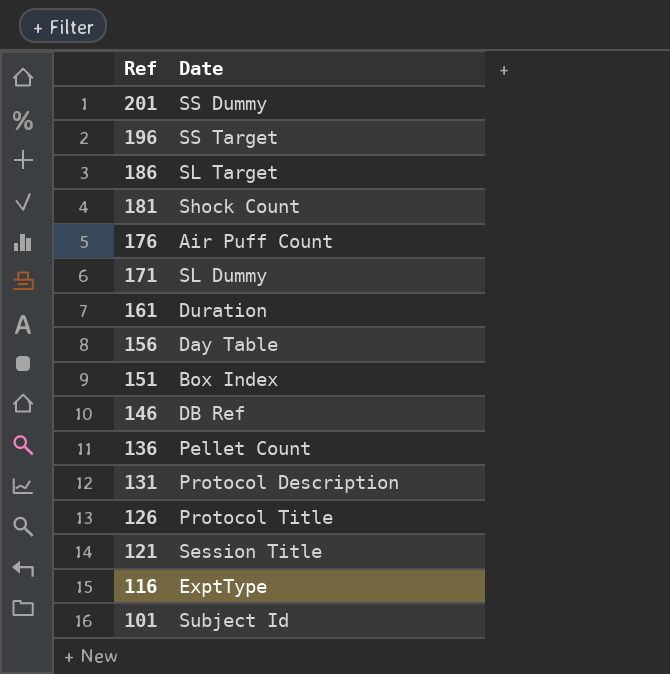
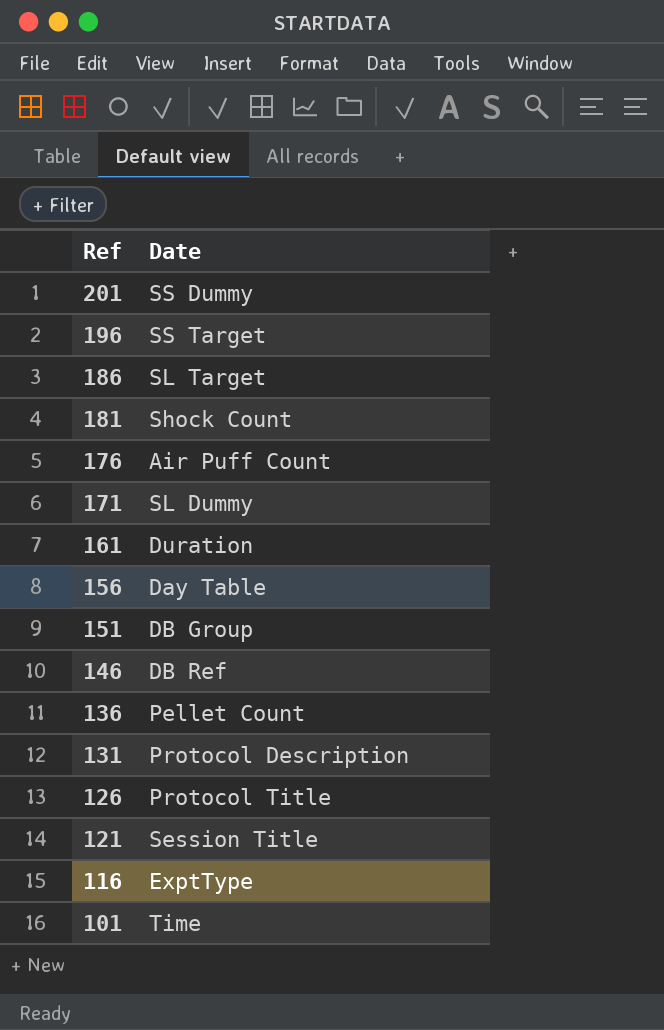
151 | Date: Box Index -> DB Group
101 | Date: Subject Id -> Time

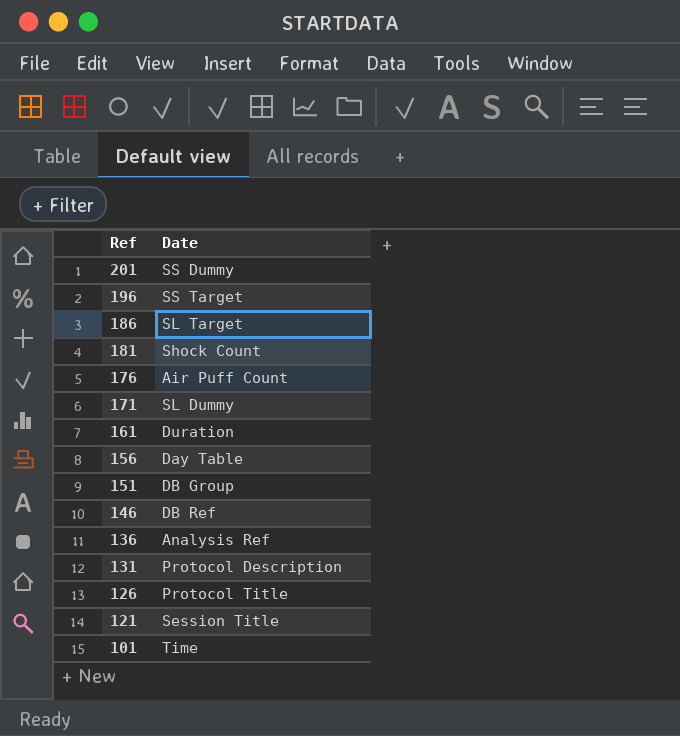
row 116: ExptType -> none
136 | Date: Pellet Count -> Analysis Ref

